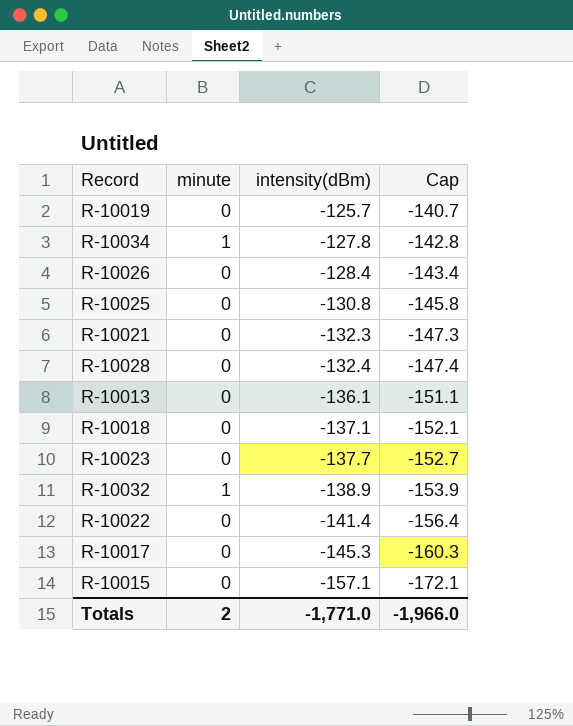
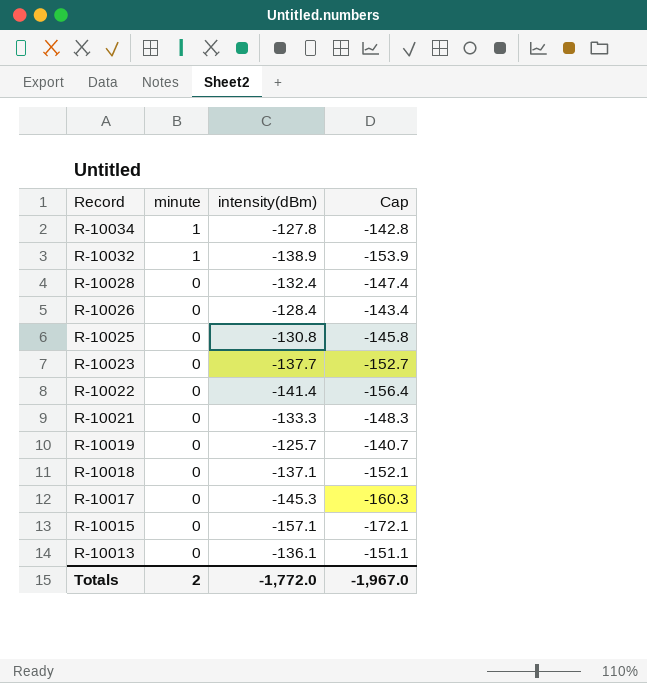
row order: intensity(dBm) descending -> Record descending
R-10021 | intensity(dBm): -132.3 -> -133.3
R-10021 | Cap: -147.3 -> -148.3
Totals | intensity(dBm): -1,771.0 -> -1,772.0
Totals | Cap: -1,966.0 -> -1,967.0

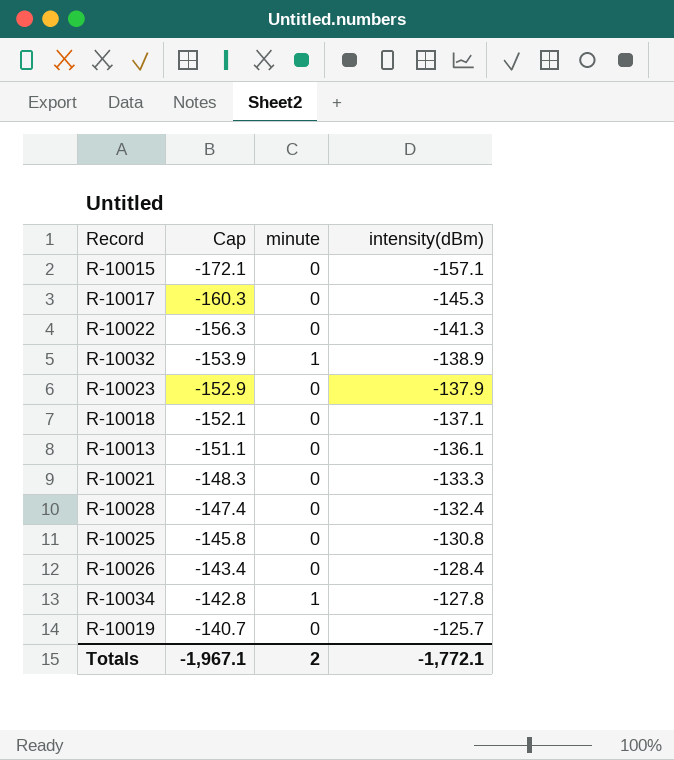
row order: Record descending -> Cap ascending
column Cap | position: 4 -> 2
R-10022 | Cap: -156.4 -> -156.3
R-10022 | intensity(dBm): -141.4 -> -141.3
R-10023 | Cap: -152.7 -> -152.9
R-10023 | intensity(dBm): -137.7 -> -137.9
Totals | Cap: -1,967.0 -> -1,967.1
Totals | intensity(dBm): -1,772.0 -> -1,772.1

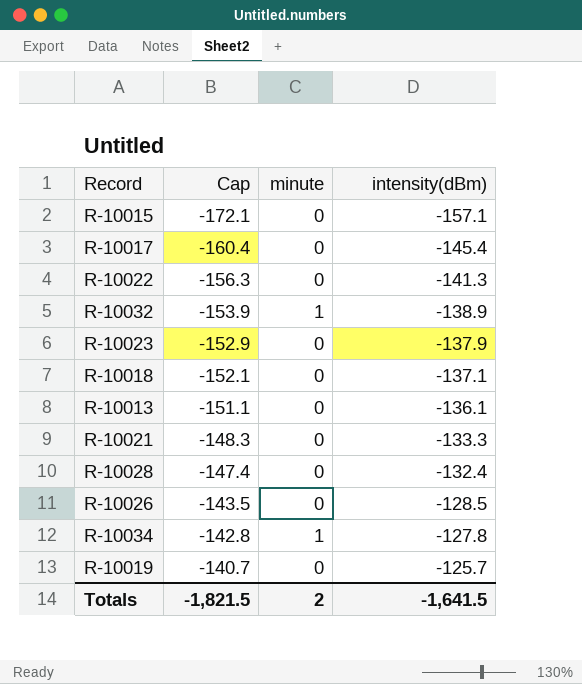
row R-10025: -145.8 | 0 | -130.8 -> none
R-10017 | Cap: -160.3 -> -160.4
R-10017 | intensity(dBm): -145.3 -> -145.4
R-10026 | Cap: -143.4 -> -143.5
R-10026 | intensity(dBm): -128.4 -> -128.5
Totals | Cap: -1,967.1 -> -1,821.5
Totals | intensity(dBm): -1,772.1 -> -1,641.5

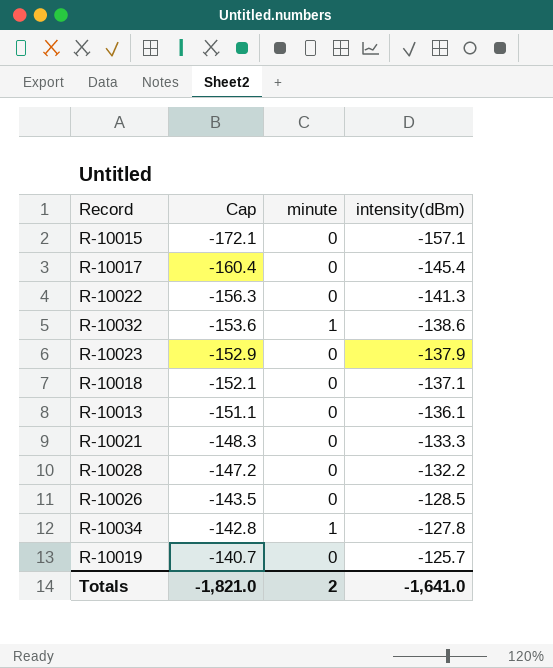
R-10032 | Cap: -153.9 -> -153.6
R-10032 | intensity(dBm): -138.9 -> -138.6
R-10028 | Cap: -147.4 -> -147.2
R-10028 | intensity(dBm): -132.4 -> -132.2
Totals | Cap: -1,821.5 -> -1,821.0
Totals | intensity(dBm): -1,641.5 -> -1,641.0

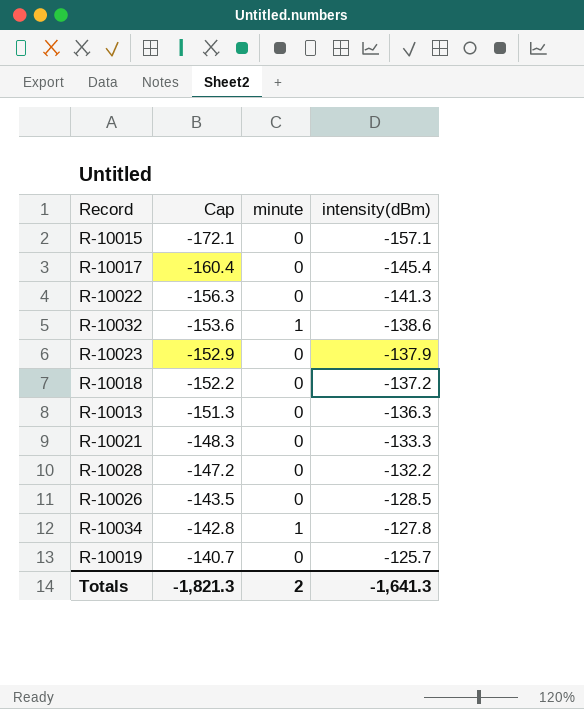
R-10018 | Cap: -152.1 -> -152.2
R-10018 | intensity(dBm): -137.1 -> -137.2
R-10013 | Cap: -151.1 -> -151.3
R-10013 | intensity(dBm): -136.1 -> -136.3
Totals | Cap: -1,821.0 -> -1,821.3
Totals | intensity(dBm): -1,641.0 -> -1,641.3

